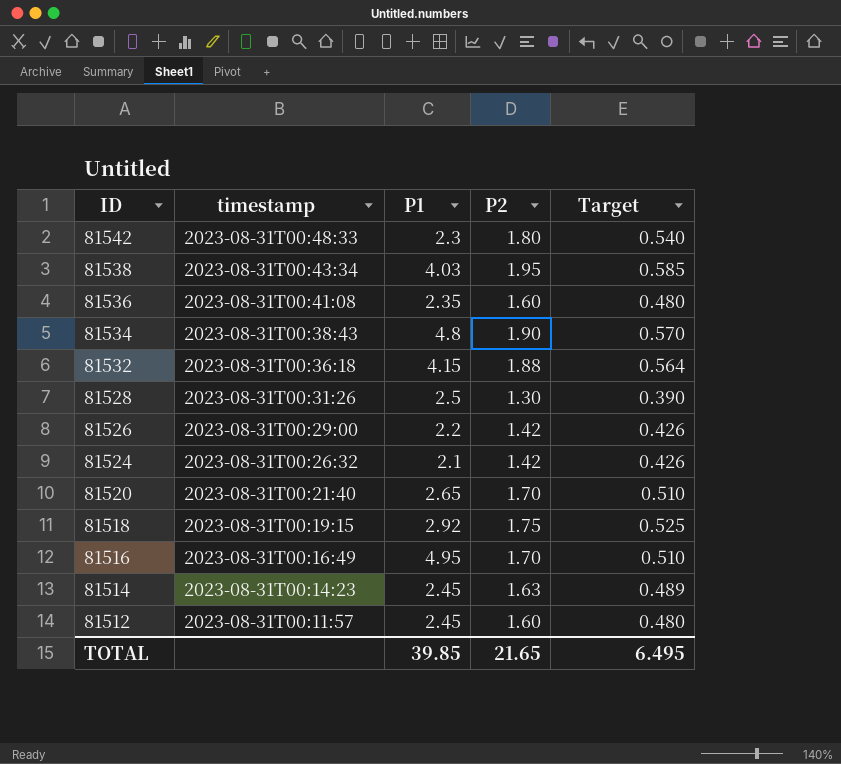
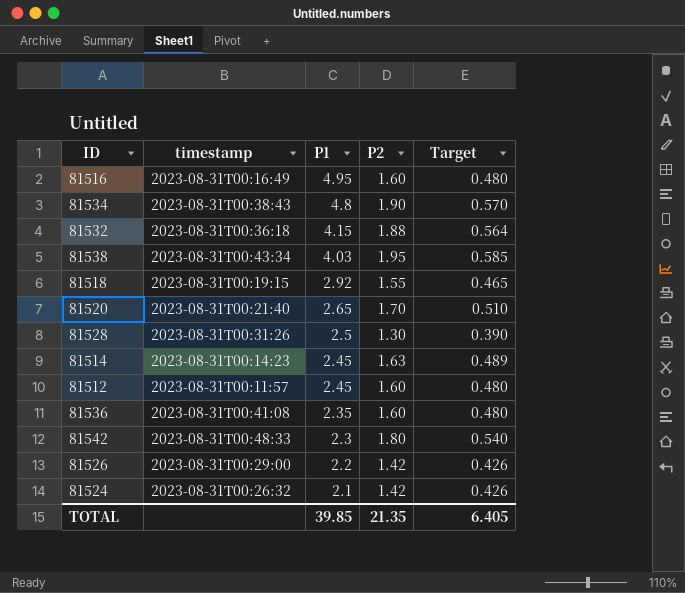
row order: ID descending -> P1 descending
81516 | P2: 1.70 -> 1.60
81516 | Target: 0.510 -> 0.480
81518 | P2: 1.75 -> 1.55
81518 | Target: 0.525 -> 0.465
TOTAL | P2: 21.65 -> 21.35
TOTAL | Target: 6.495 -> 6.405

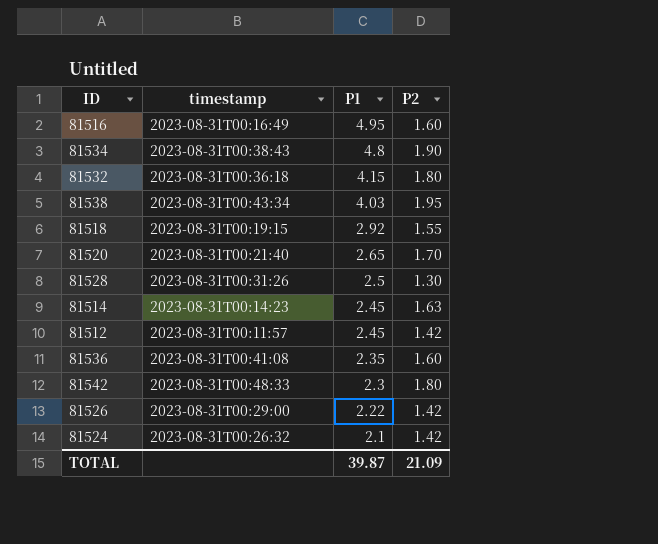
column Target | formula: [P2] * 0.3 -> none
81532 | P2: 1.88 -> 1.80
81512 | P2: 1.60 -> 1.42
81526 | P1: 2.2 -> 2.22
TOTAL | P1: 39.85 -> 39.87
TOTAL | P2: 21.35 -> 21.09

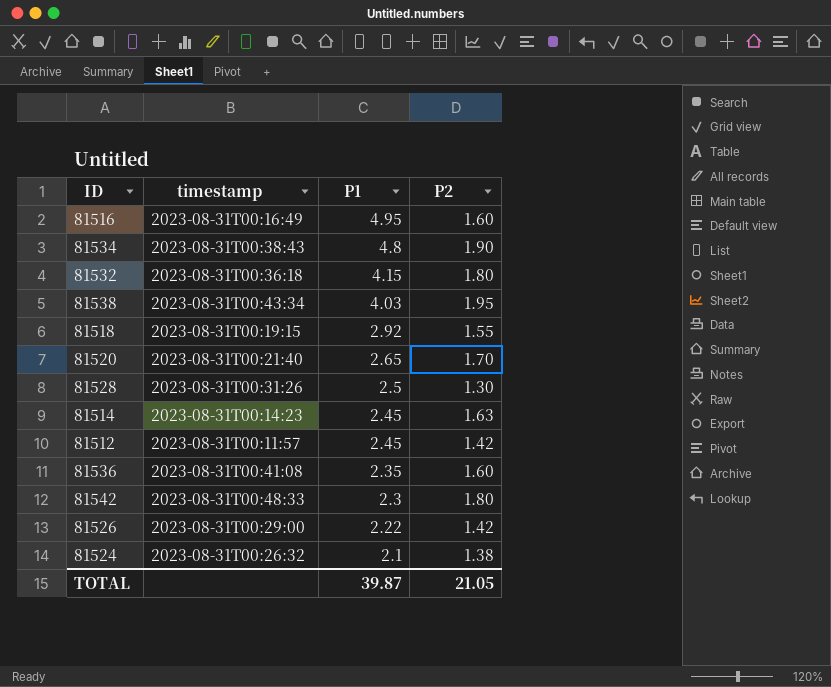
81524 | P2: 1.42 -> 1.38
TOTAL | P2: 21.09 -> 21.05

